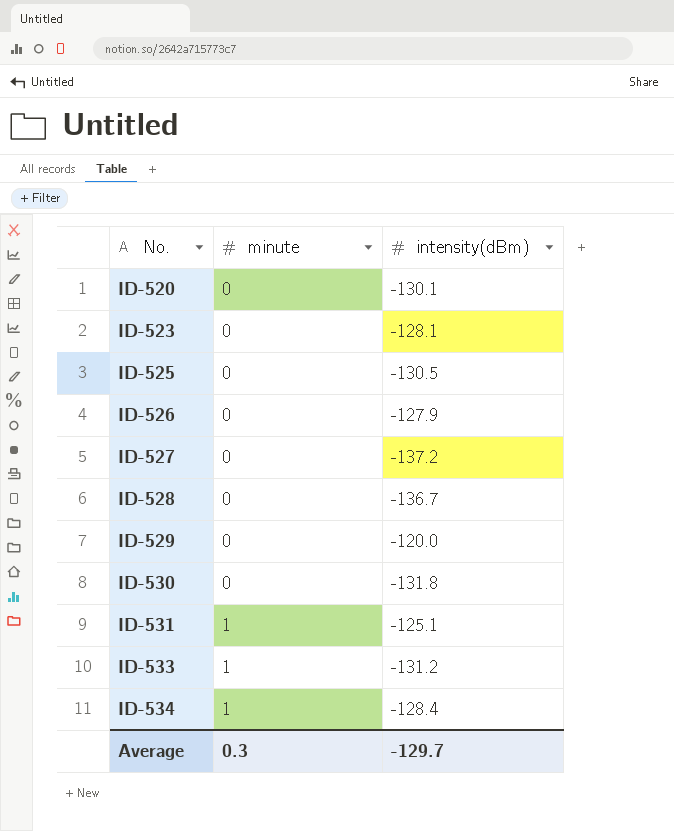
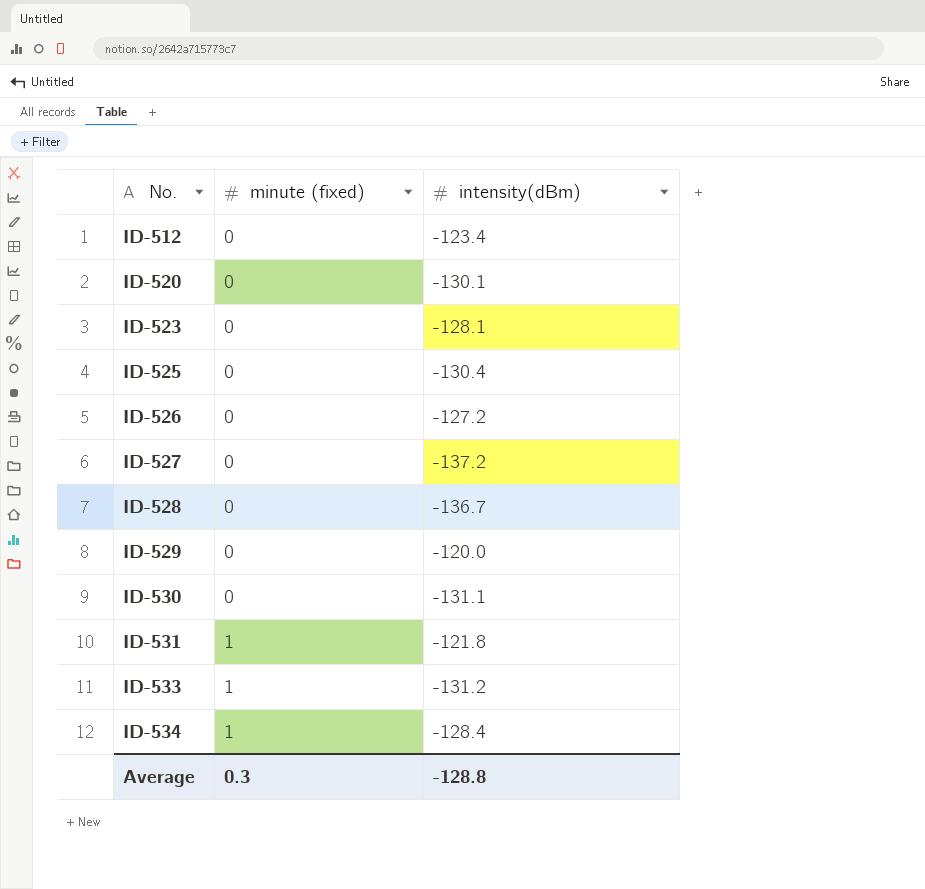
column name: minute -> minute (fixed)
row ID-512: none -> 0 | -123.4
ID-525 | intensity(dBm): -130.5 -> -130.4
ID-526 | intensity(dBm): -127.9 -> -127.2
ID-530 | intensity(dBm): -131.8 -> -131.1
ID-531 | intensity(dBm): -125.1 -> -121.8
Average | intensity(dBm): -129.7 -> -128.8

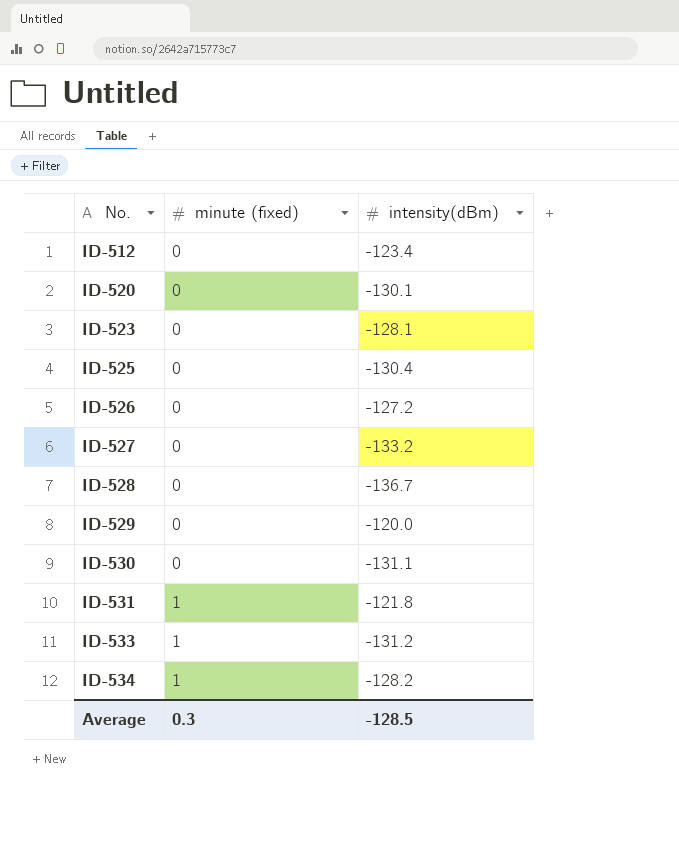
ID-527 | intensity(dBm): -137.2 -> -133.2
ID-534 | intensity(dBm): -128.4 -> -128.2
Average | intensity(dBm): -128.8 -> -128.5

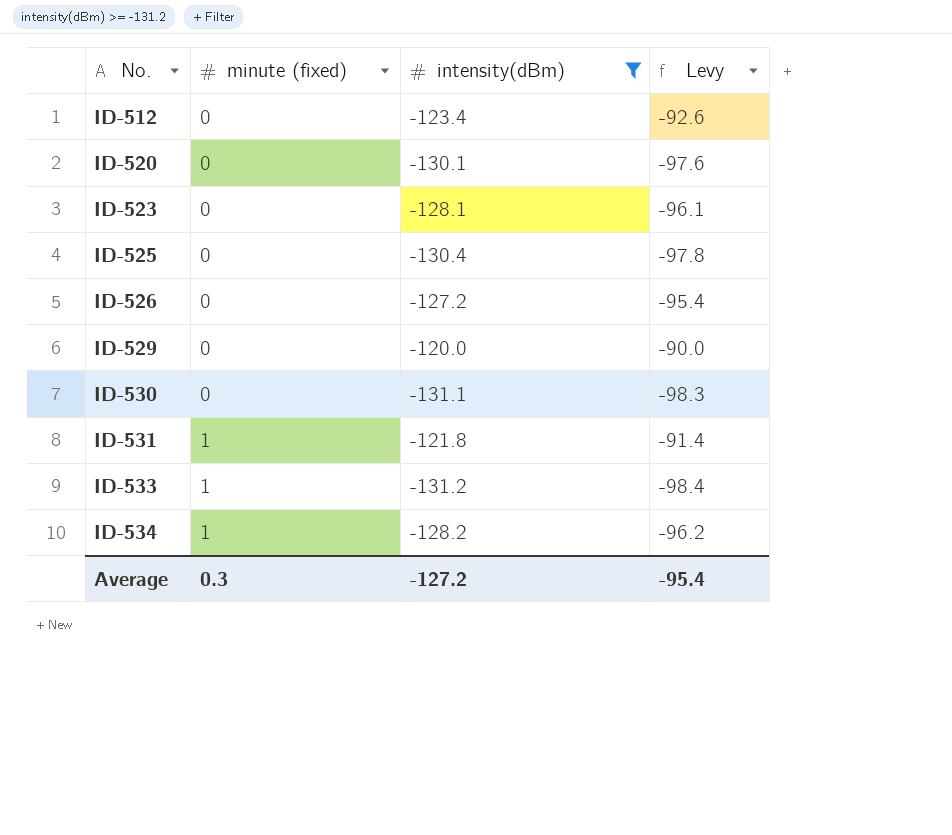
filter: none -> intensity(dBm) >= -131.2
column Levy | formula: none -> [intensity(dBm)] * 0.75
Average | intensity(dBm): -128.5 -> -127.2

